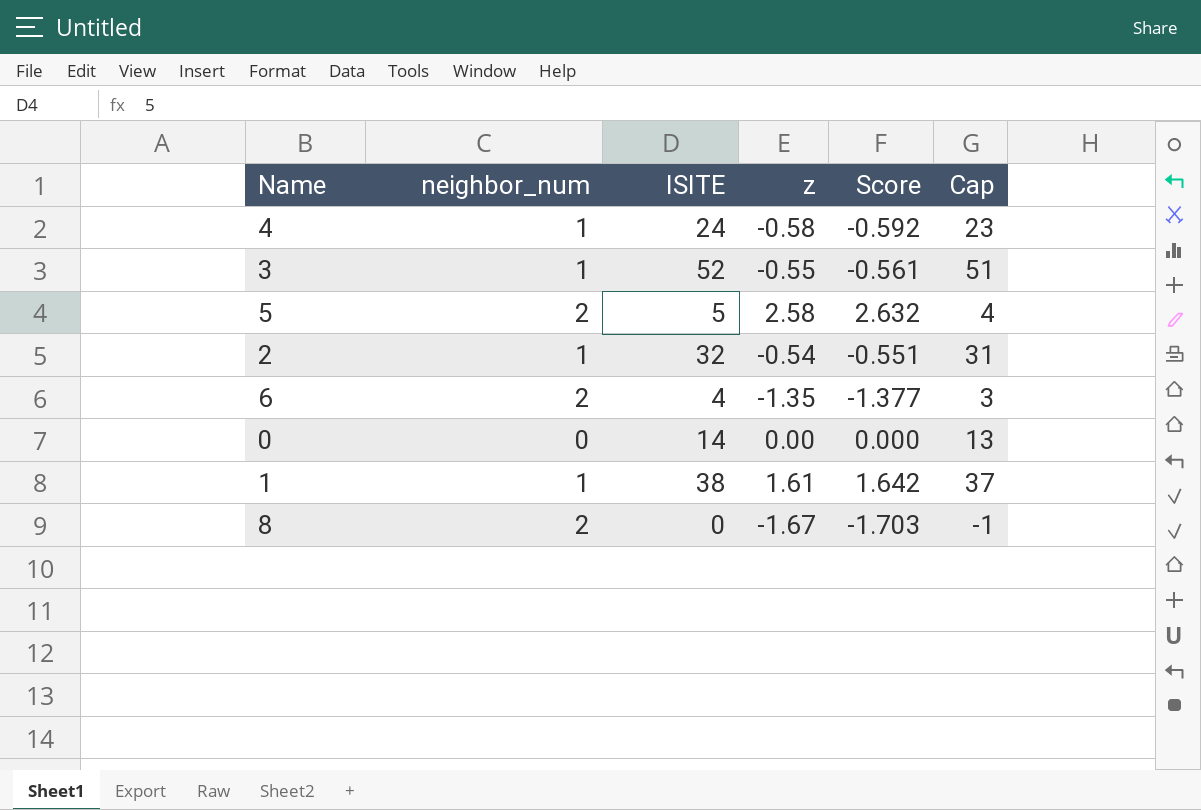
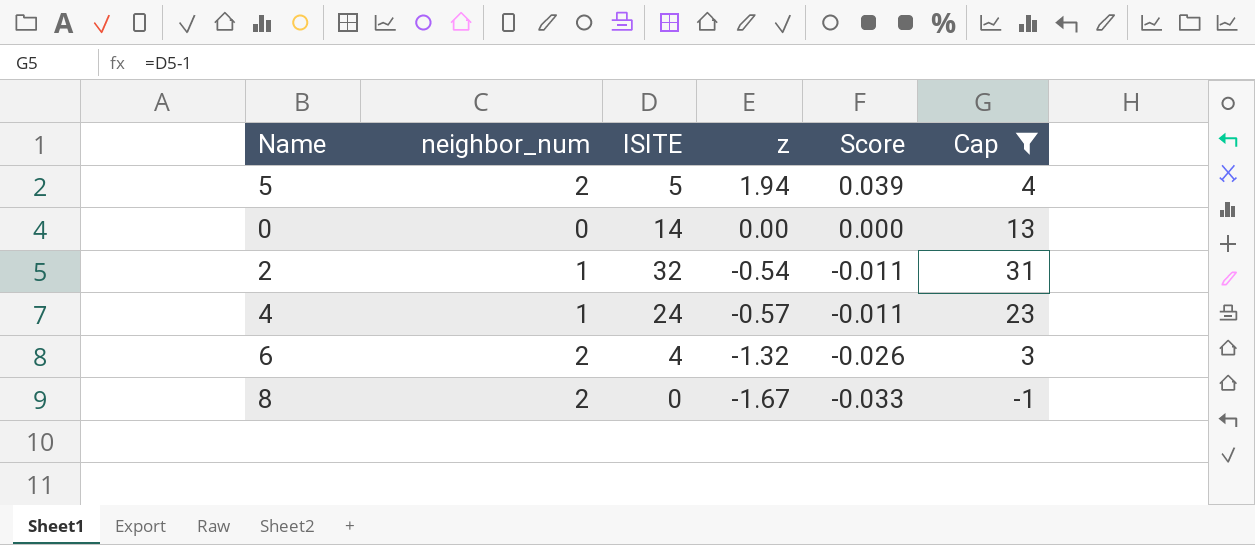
filter: none -> Cap <= 31
row order: none -> z descending
column Score | formula: [z] * 1.02 -> [z] * 0.02
5 | z: 2.58 -> 1.94
4 | z: -0.58 -> -0.57
6 | z: -1.35 -> -1.32

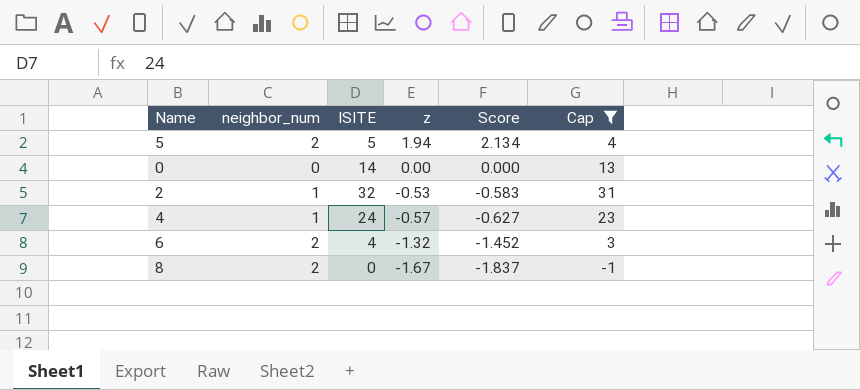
column Score | formula: [z] * 0.02 -> [z] * 1.1
2 | z: -0.54 -> -0.53

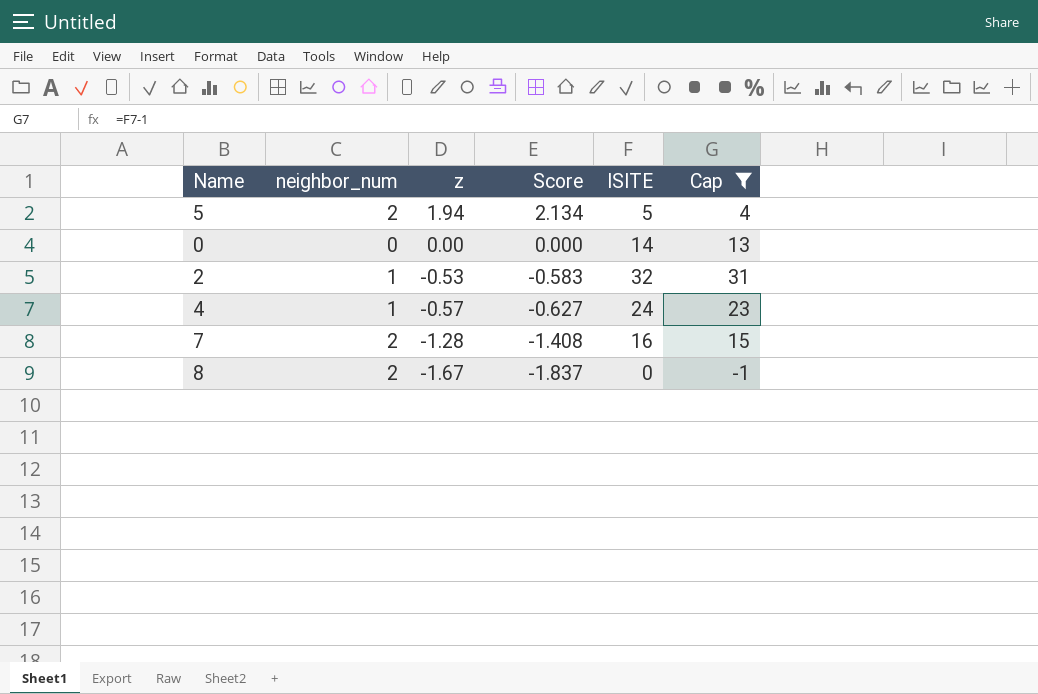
column ISITE | position: 3 -> 5
row 6: 2 | 4 | -1.32 | -1.452 | 3 -> none
row 7: none -> 2 | -1.28 | -1.408 | 16 | 15

